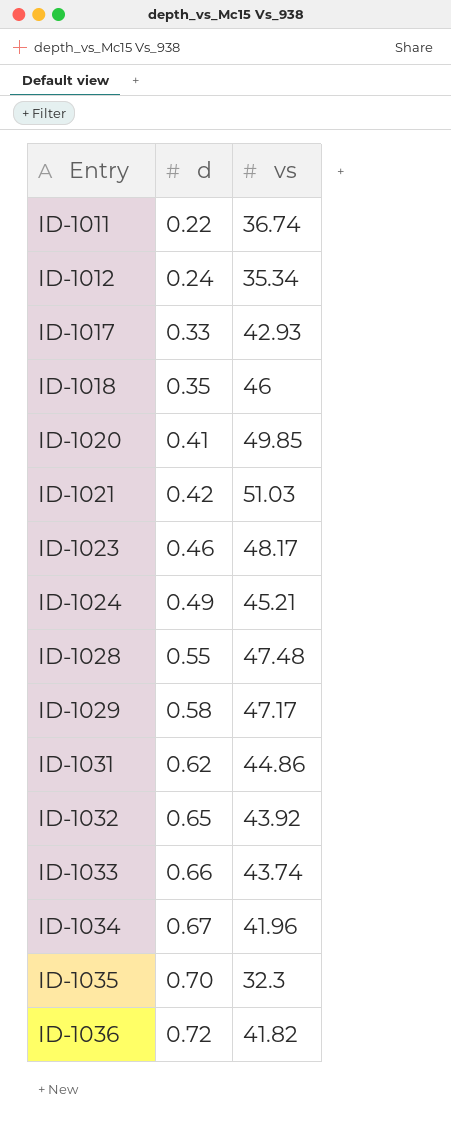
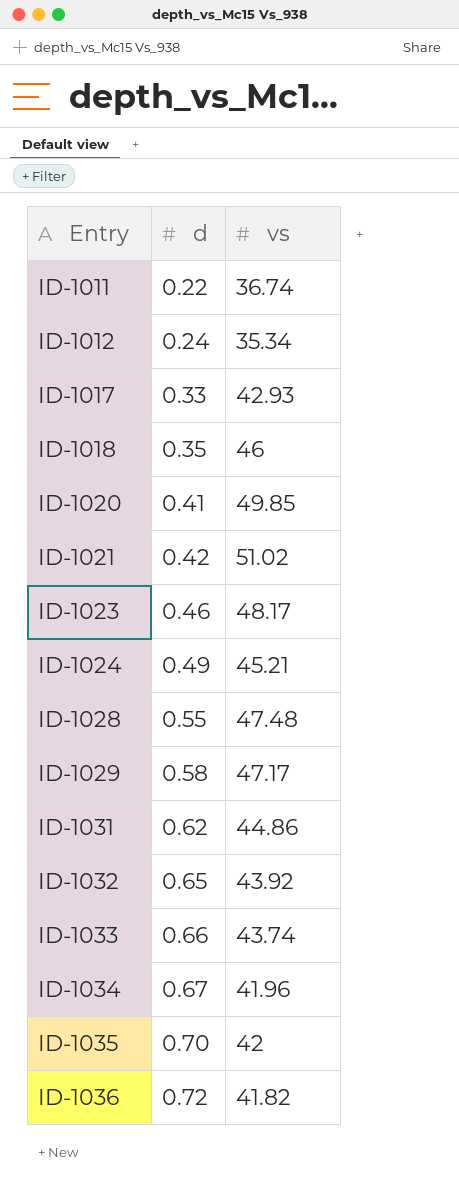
ID-1021 | vs: 51.03 -> 51.02
ID-1035 | vs: 32.3 -> 42

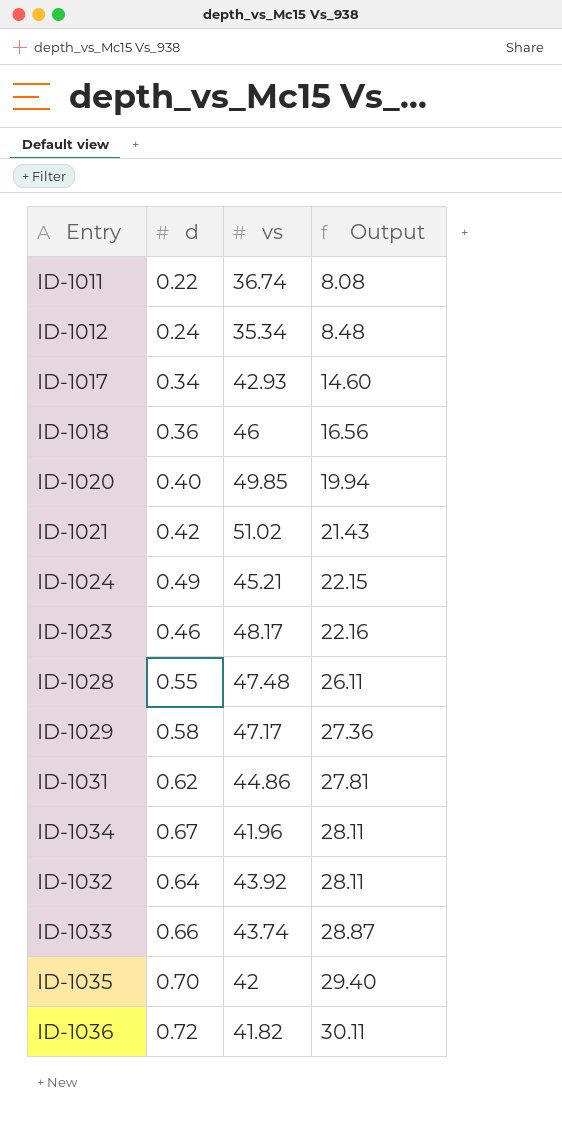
row order: Entry ascending -> Output ascending
column Output | formula: none -> [d] * [vs]
ID-1017 | d: 0.33 -> 0.34
ID-1018 | d: 0.35 -> 0.36
ID-1020 | d: 0.41 -> 0.40
ID-1032 | d: 0.65 -> 0.64

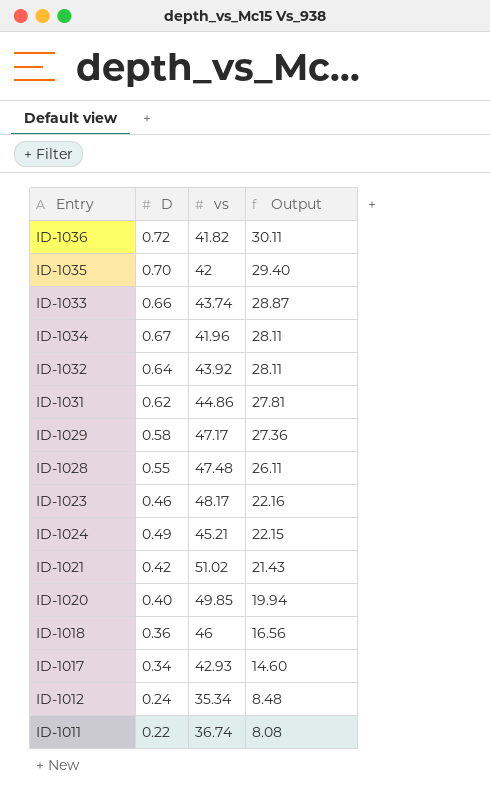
row order: Output ascending -> Output descending
column name: d -> D

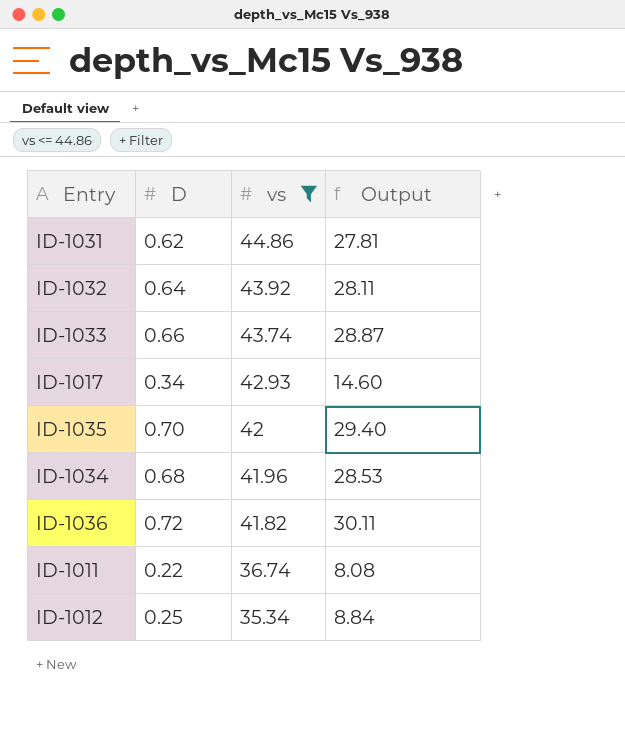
filter: none -> vs <= 44.86
row order: Output descending -> vs descending
ID-1034 | D: 0.67 -> 0.68
ID-1034 | Output: 28.11 -> 28.53
ID-1012 | D: 0.24 -> 0.25
ID-1012 | Output: 8.48 -> 8.84

